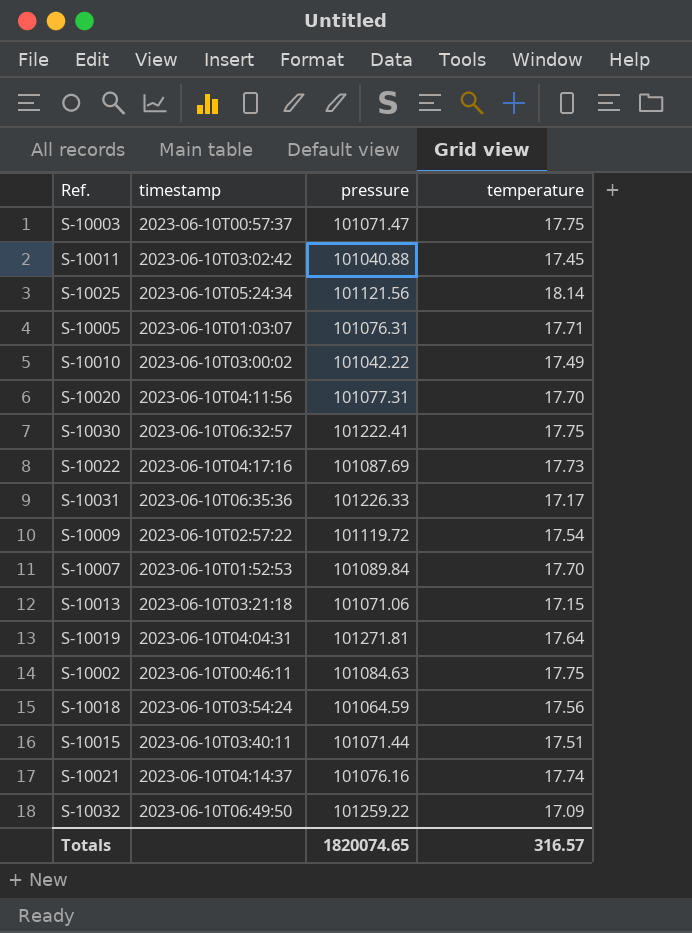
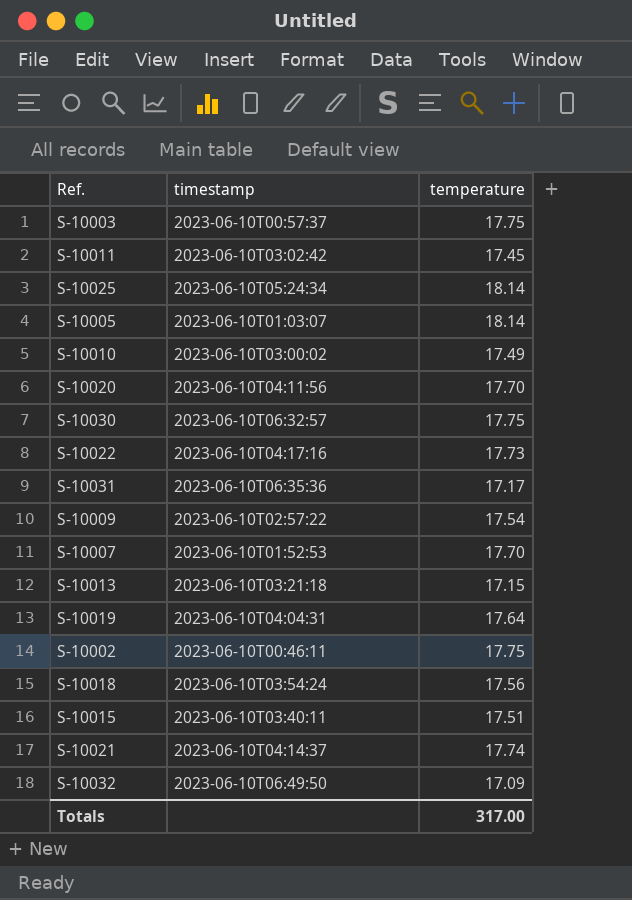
column pressure | position: 3 -> none
S-10005 | temperature: 17.71 -> 18.14
Totals | temperature: 316.57 -> 317.00

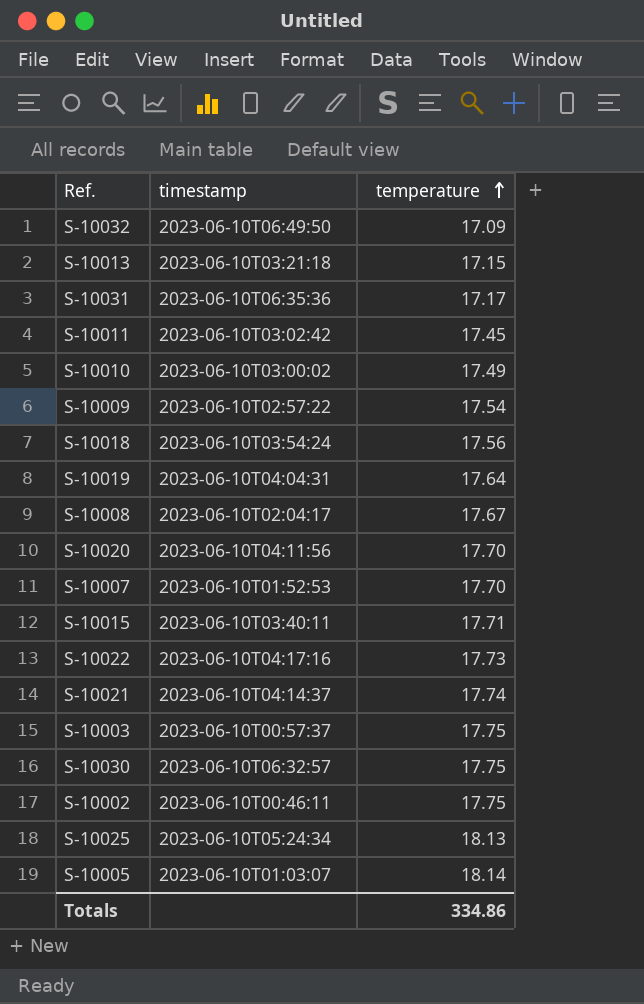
row order: none -> temperature ascending
row S-10008: none -> 2023-06-10T02:04:17 | 17.67
S-10015 | temperature: 17.51 -> 17.71
S-10025 | temperature: 18.14 -> 18.13
Totals | temperature: 317.00 -> 334.86

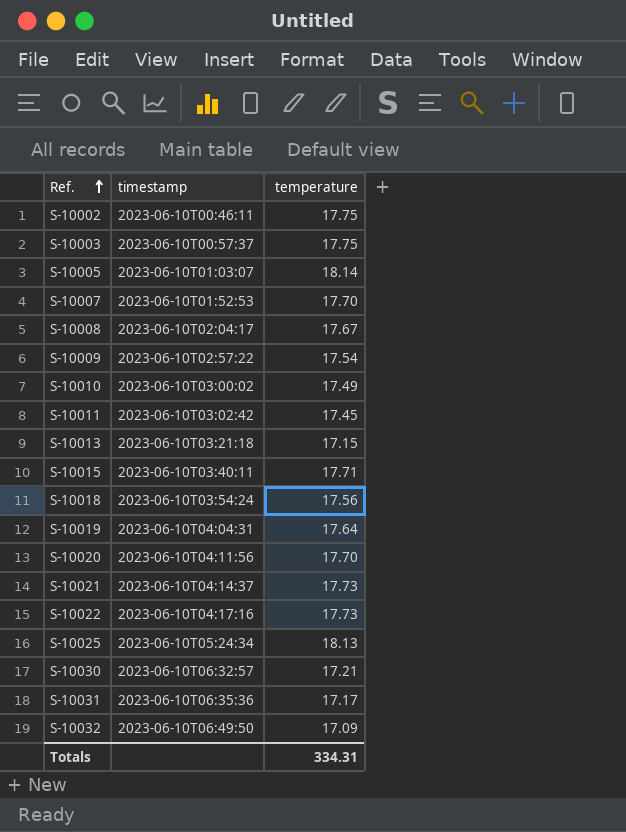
row order: temperature ascending -> Ref. ascending
S-10021 | temperature: 17.74 -> 17.73
S-10030 | temperature: 17.75 -> 17.21
Totals | temperature: 334.86 -> 334.31

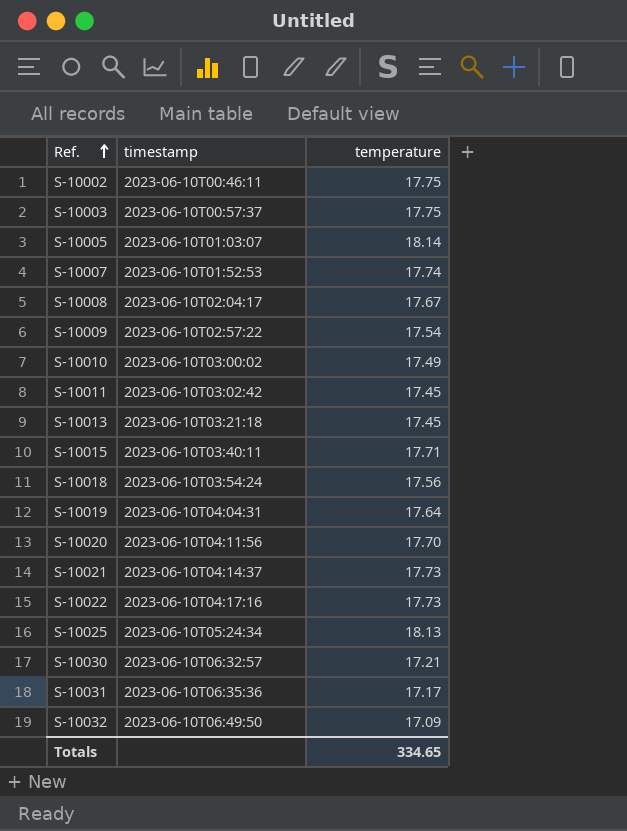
S-10007 | temperature: 17.70 -> 17.74
S-10013 | temperature: 17.15 -> 17.45
Totals | temperature: 334.31 -> 334.65

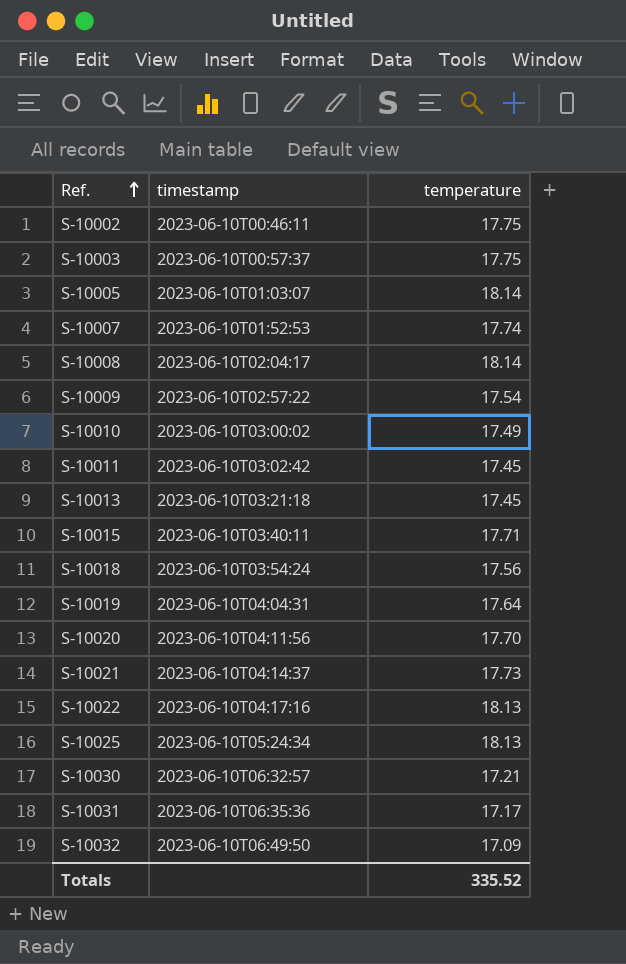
S-10008 | temperature: 17.67 -> 18.14
S-10022 | temperature: 17.73 -> 18.13
Totals | temperature: 334.65 -> 335.52

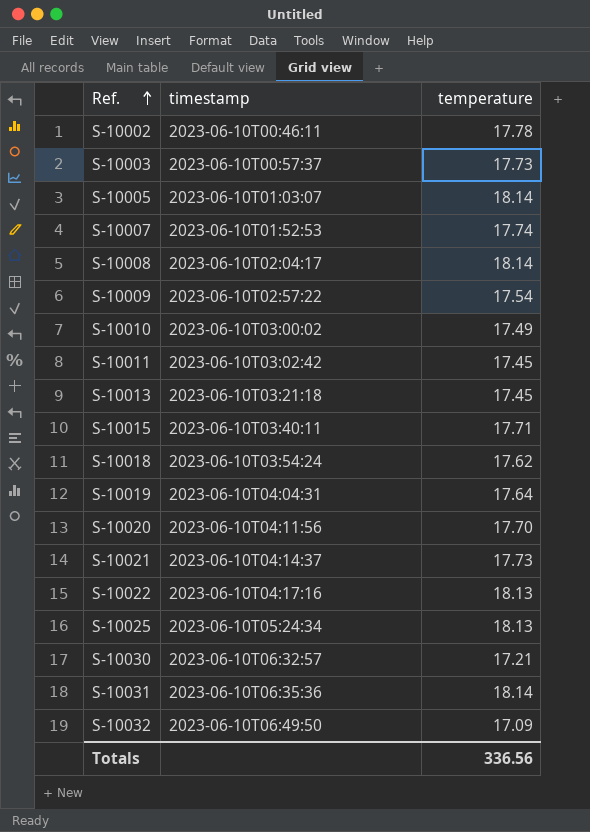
S-10002 | temperature: 17.75 -> 17.78
S-10003 | temperature: 17.75 -> 17.73
S-10018 | temperature: 17.56 -> 17.62
S-10031 | temperature: 17.17 -> 18.14
Totals | temperature: 335.52 -> 336.56

